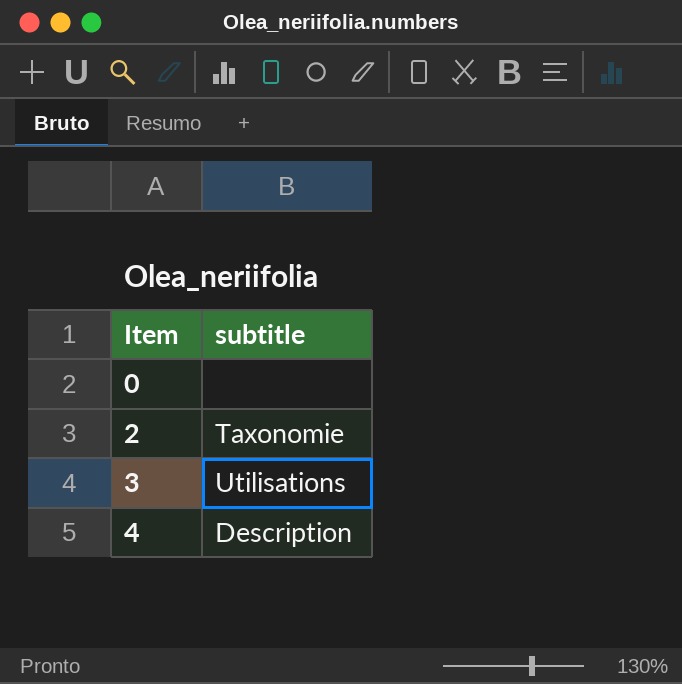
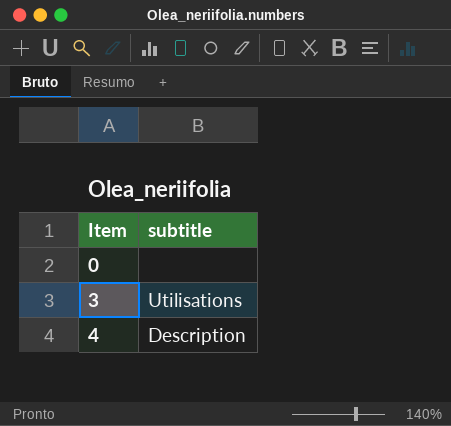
row 2: Taxonomie -> none

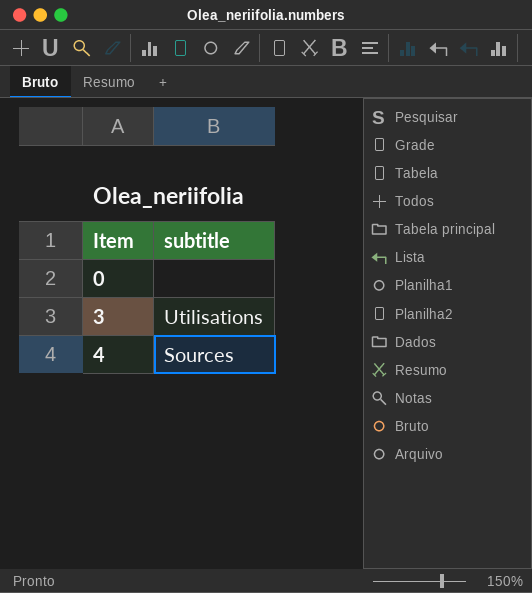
4 | subtitle: Description -> Sources

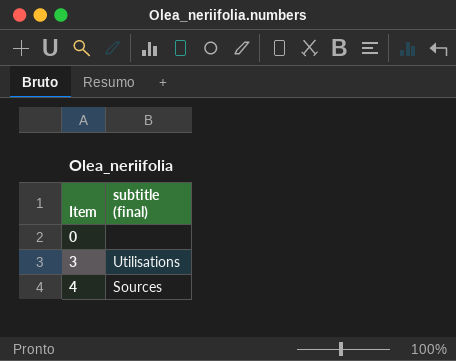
column name: subtitle -> subtitle (final)

